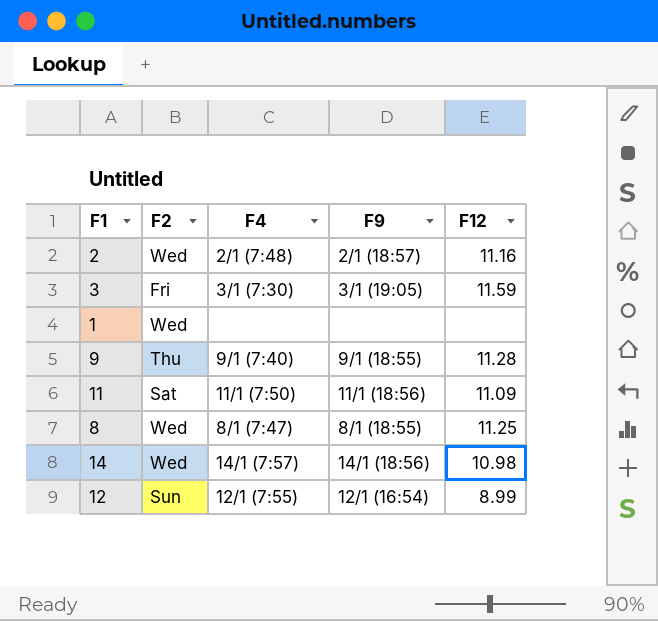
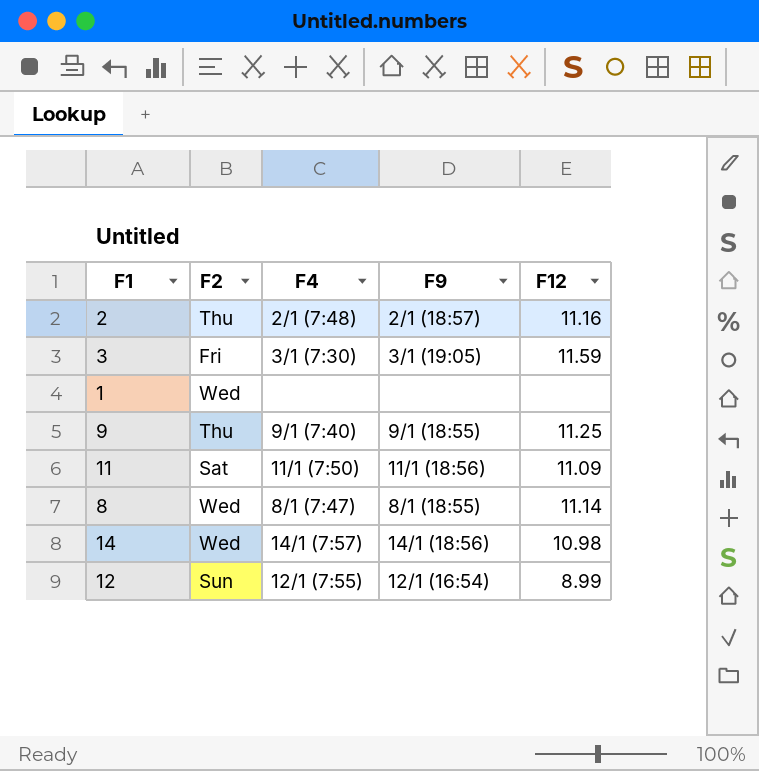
2 | F2: Wed -> Thu
9 | F12: 11.28 -> 11.25
8 | F12: 11.25 -> 11.14

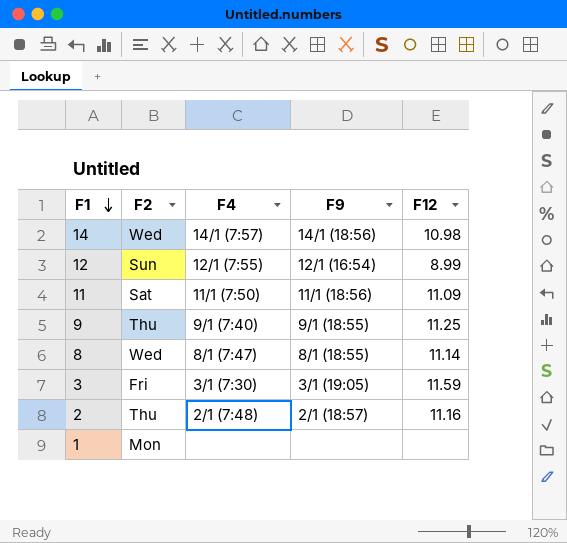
row order: none -> F1 descending
1 | F2: Wed -> Mon

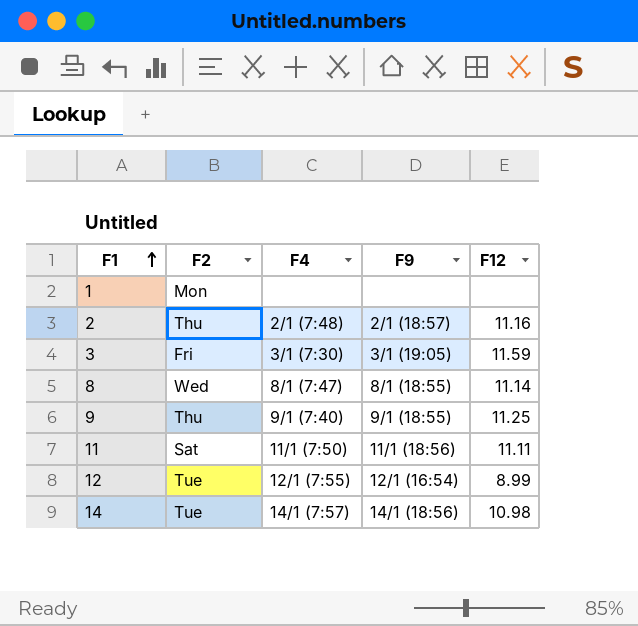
row order: F1 descending -> F1 ascending
11 | F12: 11.09 -> 11.11
12 | F2: Sun -> Tue
14 | F2: Wed -> Tue

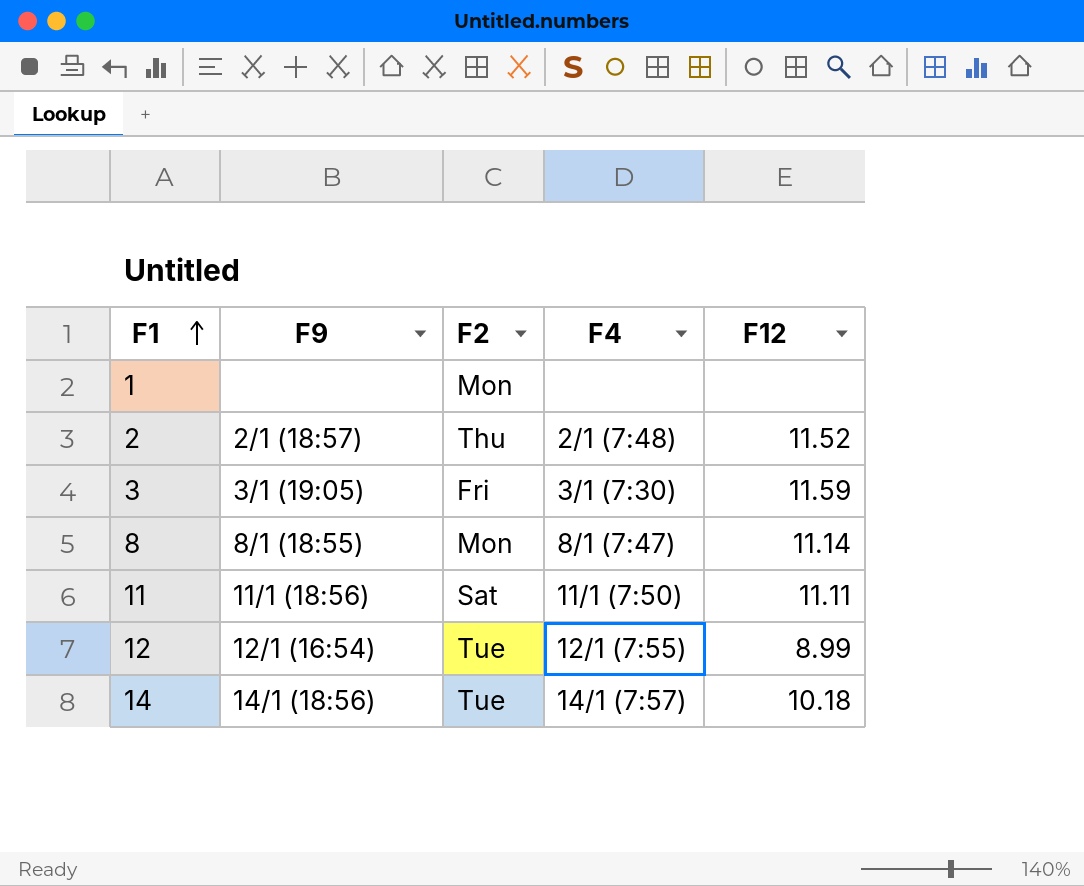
column F9 | position: 4 -> 2
row 9: Thu | 9/1 (7:40) | 9/1 (18:55) | 11.25 -> none
2 | F12: 11.16 -> 11.52
8 | F2: Wed -> Mon
14 | F12: 10.98 -> 10.18

